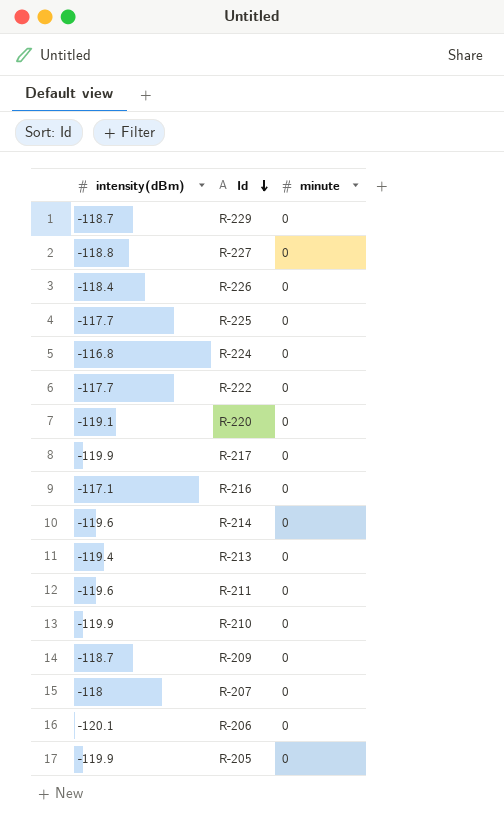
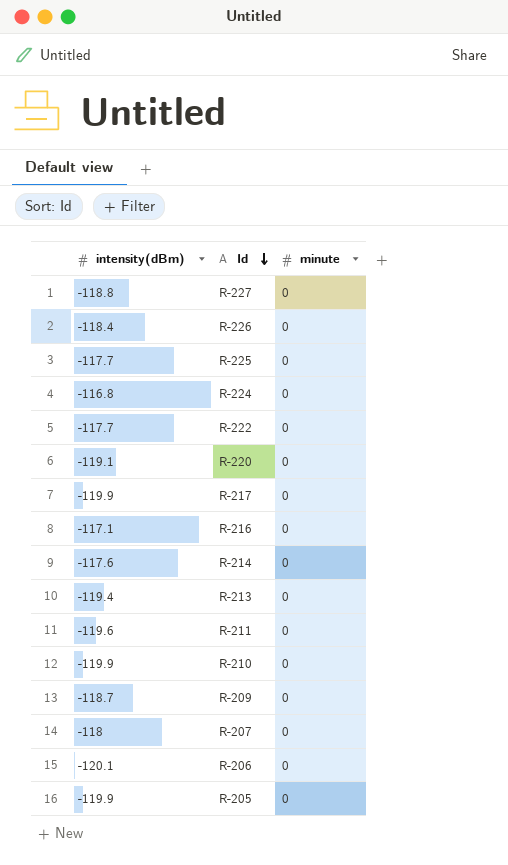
row R-229: -118.7 | 0 -> none
R-214 | intensity(dBm): -119.6 -> -117.6

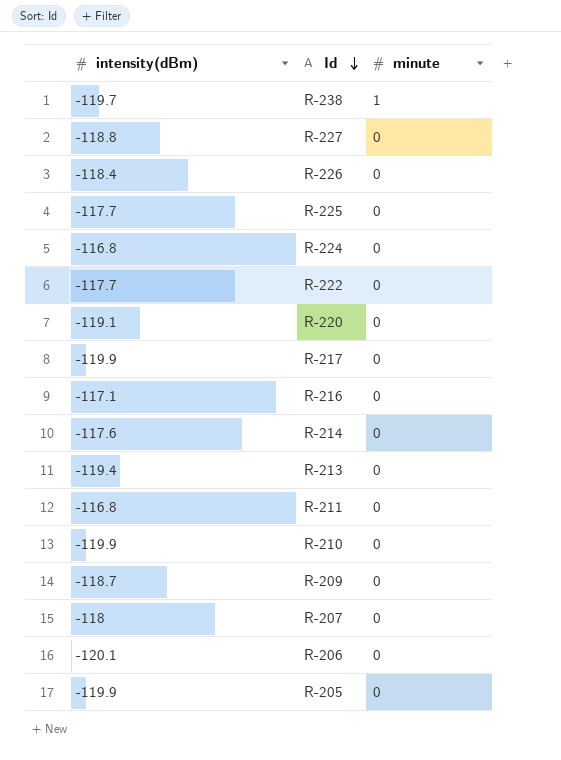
row R-238: none -> -119.7 | 1
R-211 | intensity(dBm): -119.6 -> -116.8

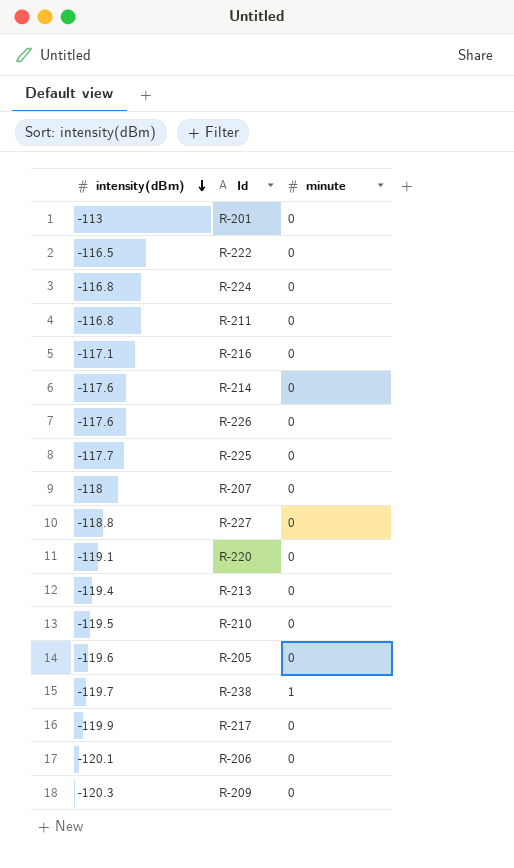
row order: Id descending -> intensity(dBm) descending
row R-201: none -> -113 | 0
R-222 | intensity(dBm): -117.7 -> -116.5
R-226 | intensity(dBm): -118.4 -> -117.6
R-210 | intensity(dBm): -119.9 -> -119.5
R-205 | intensity(dBm): -119.9 -> -119.6
R-209 | intensity(dBm): -118.7 -> -120.3

